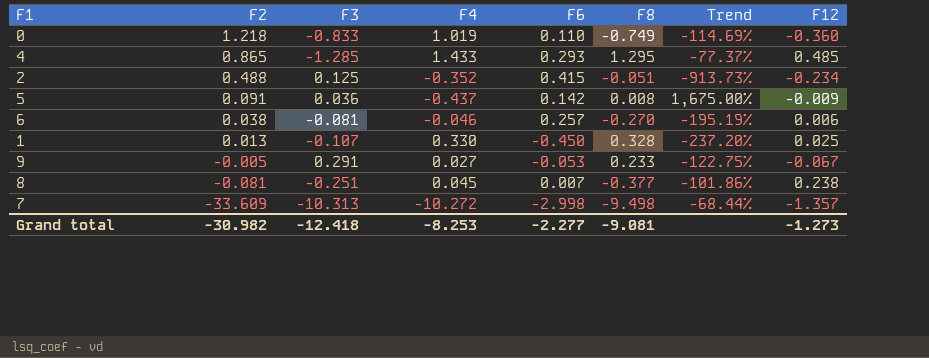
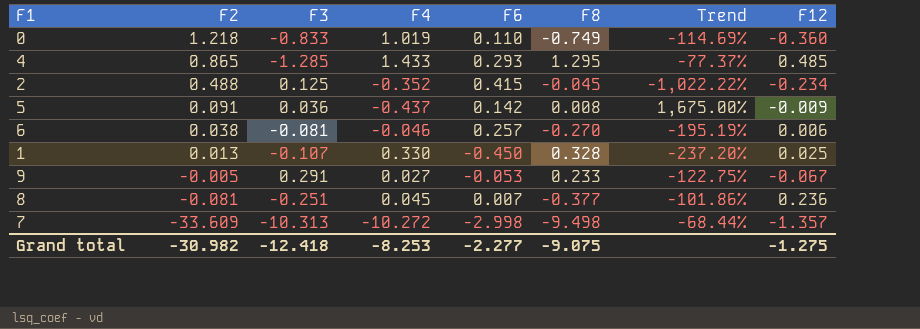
2 | F8: -0.051 -> -0.045
2 | Trend: -913.73% -> -1,022.22%
8 | F12: 0.238 -> 0.236
Grand total | F8: -9.081 -> -9.075
Grand total | F12: -1.273 -> -1.275

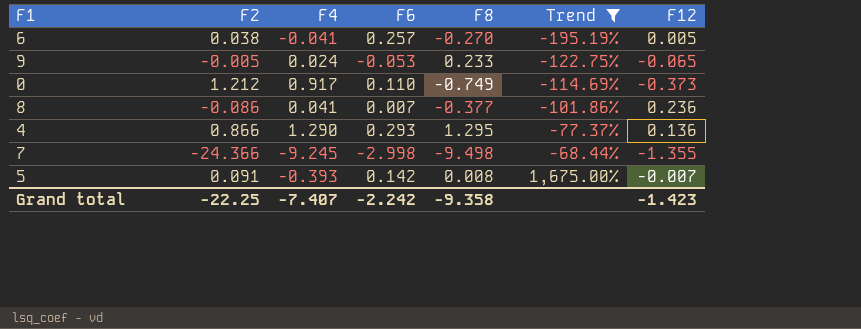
filter: none -> Trend >= -195.19%
row order: F2 descending -> Trend ascending
column F3 | position: 3 -> none
6 | F4: -0.046 -> -0.041
6 | F12: 0.006 -> 0.005
9 | F4: 0.027 -> 0.024
9 | F12: -0.067 -> -0.065
0 | F2: 1.218 -> 1.212
0 | F4: 1.019 -> 0.917
0 | F12: -0.360 -> -0.373
8 | F2: -0.081 -> -0.086
8 | F4: 0.045 -> 0.041
4 | F2: 0.865 -> 0.866
4 | F4: 1.433 -> 1.290
4 | F12: 0.485 -> 0.136
7 | F2: -33.609 -> -24.366
7 | F4: -10.272 -> -9.245
7 | F12: -1.357 -> -1.355
5 | F4: -0.437 -> -0.393
5 | F12: -0.009 -> -0.007
Grand total | F2: -30.982 -> -22.25
Grand total | F4: -8.253 -> -7.407
Grand total | F6: -2.277 -> -2.242
Grand total | F8: -9.075 -> -9.358
Grand total | F12: -1.275 -> -1.423

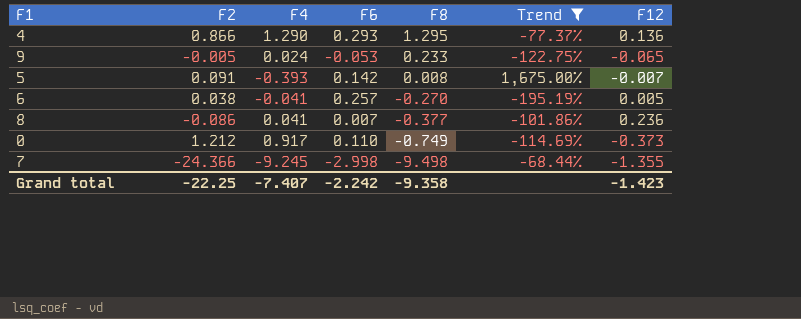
row order: Trend ascending -> F8 descending

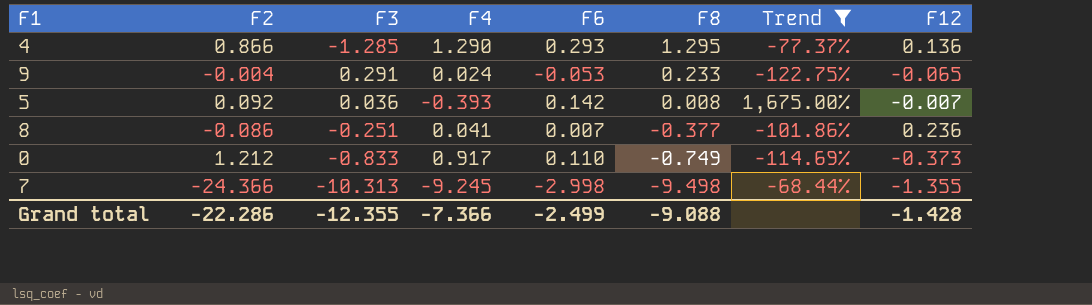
column F3 | position: none -> 3
row 6: 0.038 | -0.041 | 0.257 | -0.270 | -195.19% | 0.005 -> none
9 | F2: -0.005 -> -0.004
5 | F2: 0.091 -> 0.092
Grand total | F2: -22.25 -> -22.286
Grand total | F4: -7.407 -> -7.366
Grand total | F6: -2.242 -> -2.499
Grand total | F8: -9.358 -> -9.088
Grand total | F12: -1.423 -> -1.428

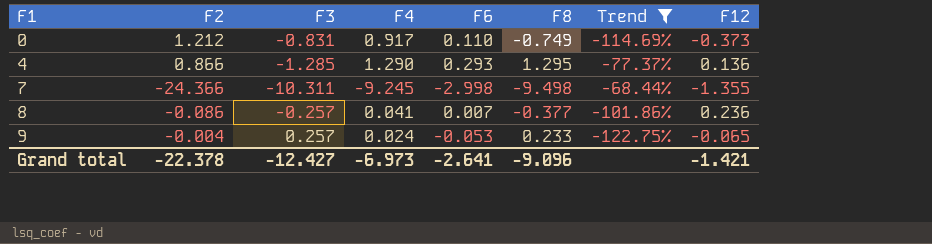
row order: F8 descending -> F1 ascending
row 5: 0.092 | 0.036 | -0.393 | 0.142 | 0.008 | 1,675.00% | -0.007 -> none
0 | F3: -0.833 -> -0.831
7 | F3: -10.313 -> -10.311
8 | F3: -0.251 -> -0.257
9 | F3: 0.291 -> 0.257
Grand total | F2: -22.286 -> -22.378
Grand total | F3: -12.355 -> -12.427
Grand total | F4: -7.366 -> -6.973
Grand total | F6: -2.499 -> -2.641
Grand total | F8: -9.088 -> -9.096
Grand total | F12: -1.428 -> -1.421

